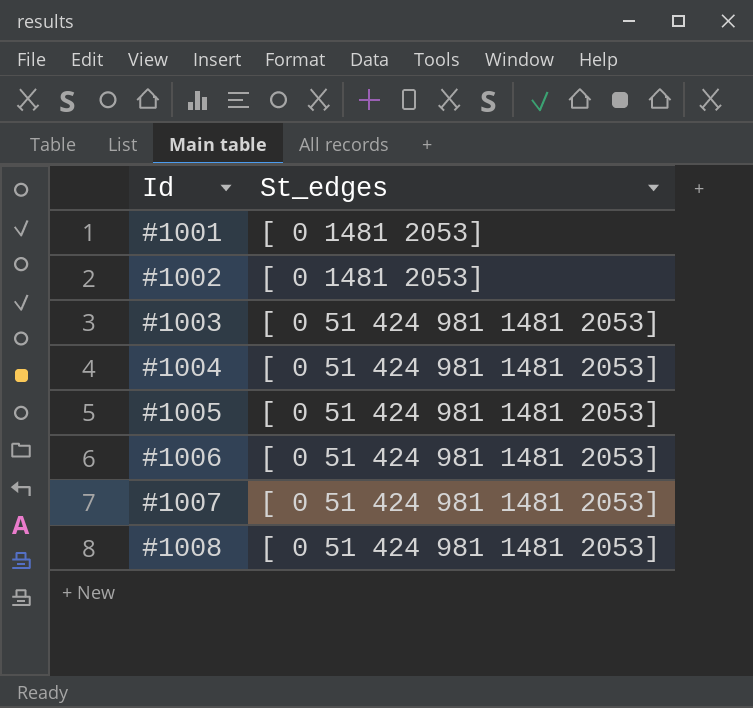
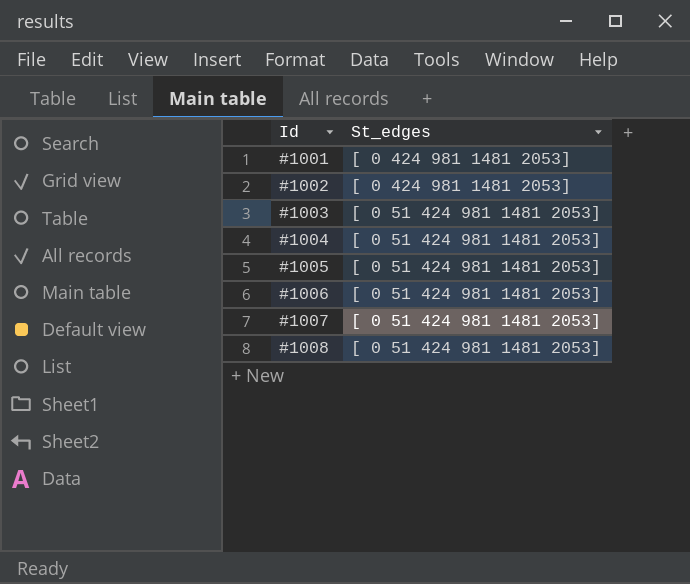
#1001 | St_edges: [ 0 1481 2053] -> [ 0 424 981 1481 2053]
#1002 | St_edges: [ 0 1481 2053] -> [ 0 424 981 1481 2053]

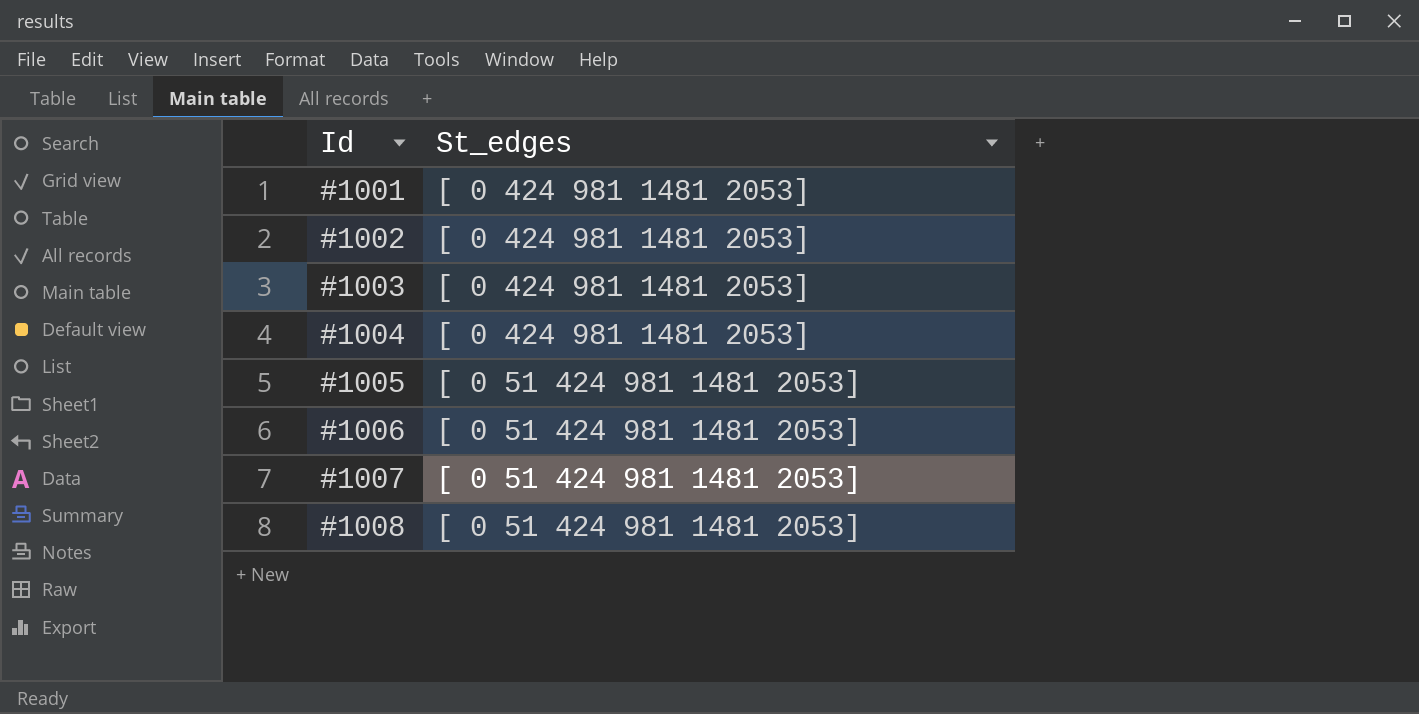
#1003 | St_edges: [ 0 51 424 981 1481 2053] -> [ 0 424 981 1481 2053]
#1004 | St_edges: [ 0 51 424 981 1481 2053] -> [ 0 424 981 1481 2053]

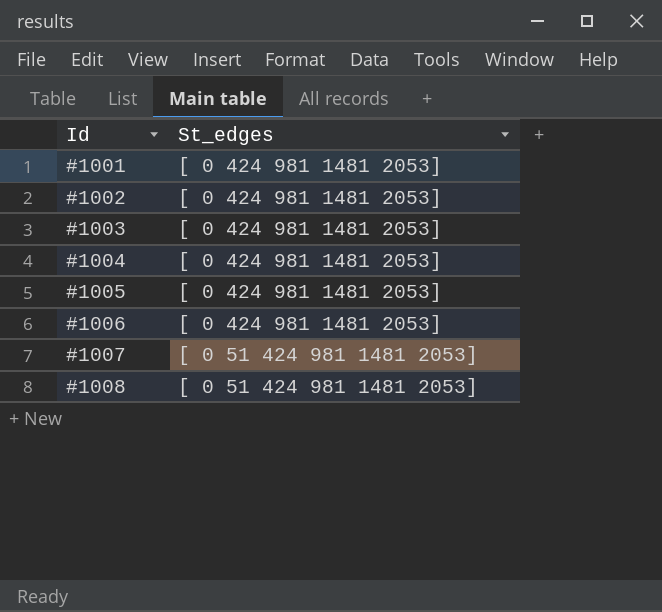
#1005 | St_edges: [ 0 51 424 981 1481 2053] -> [ 0 424 981 1481 2053]
#1006 | St_edges: [ 0 51 424 981 1481 2053] -> [ 0 424 981 1481 2053]

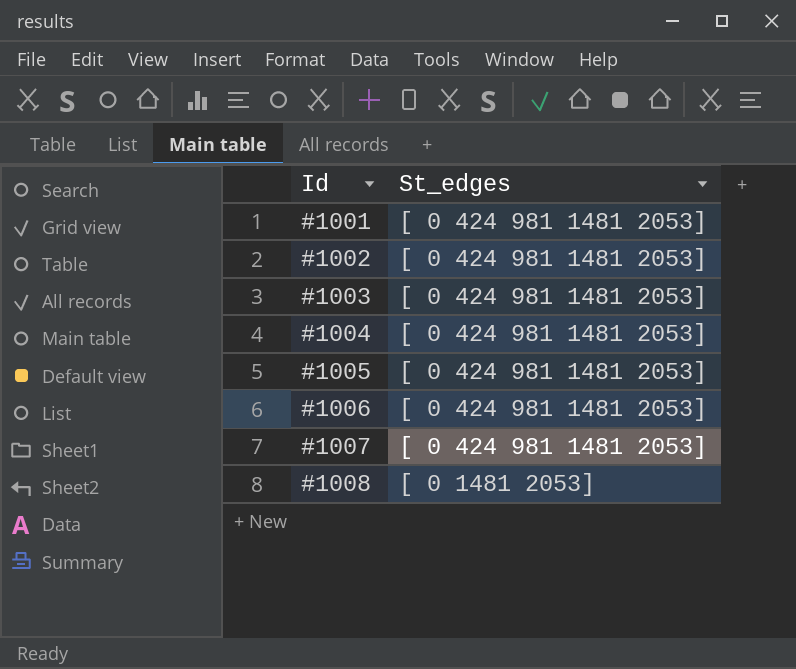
#1007 | St_edges: [ 0 51 424 981 1481 2053] -> [ 0 424 981 1481 2053]
#1008 | St_edges: [ 0 51 424 981 1481 2053] -> [ 0 1481 2053]

